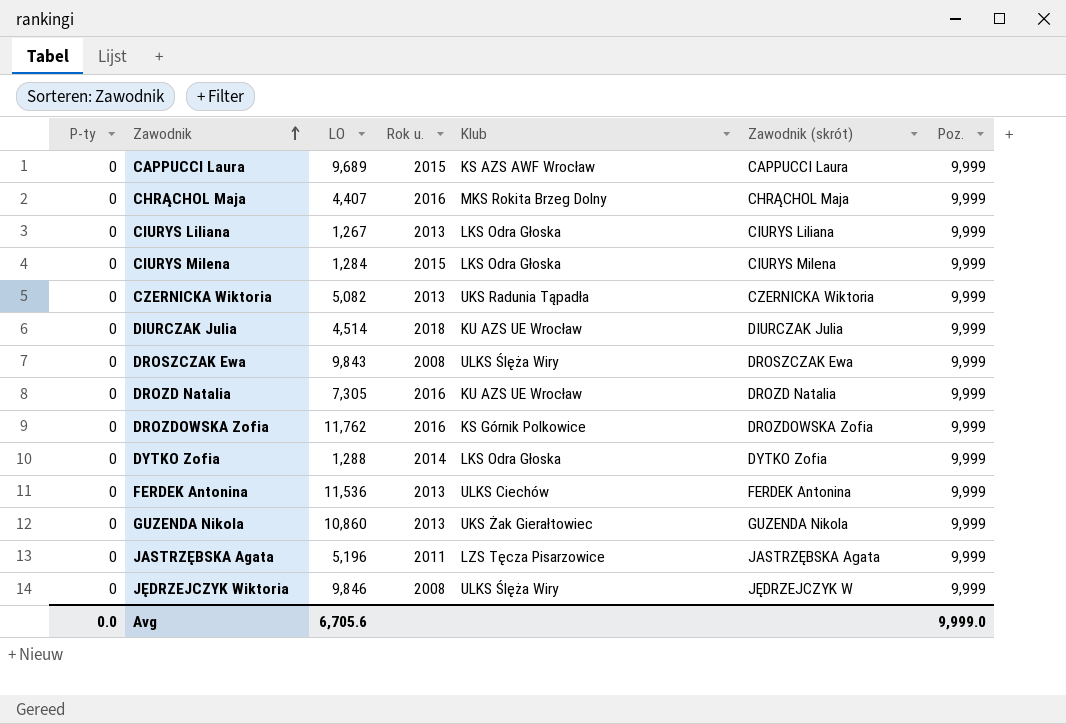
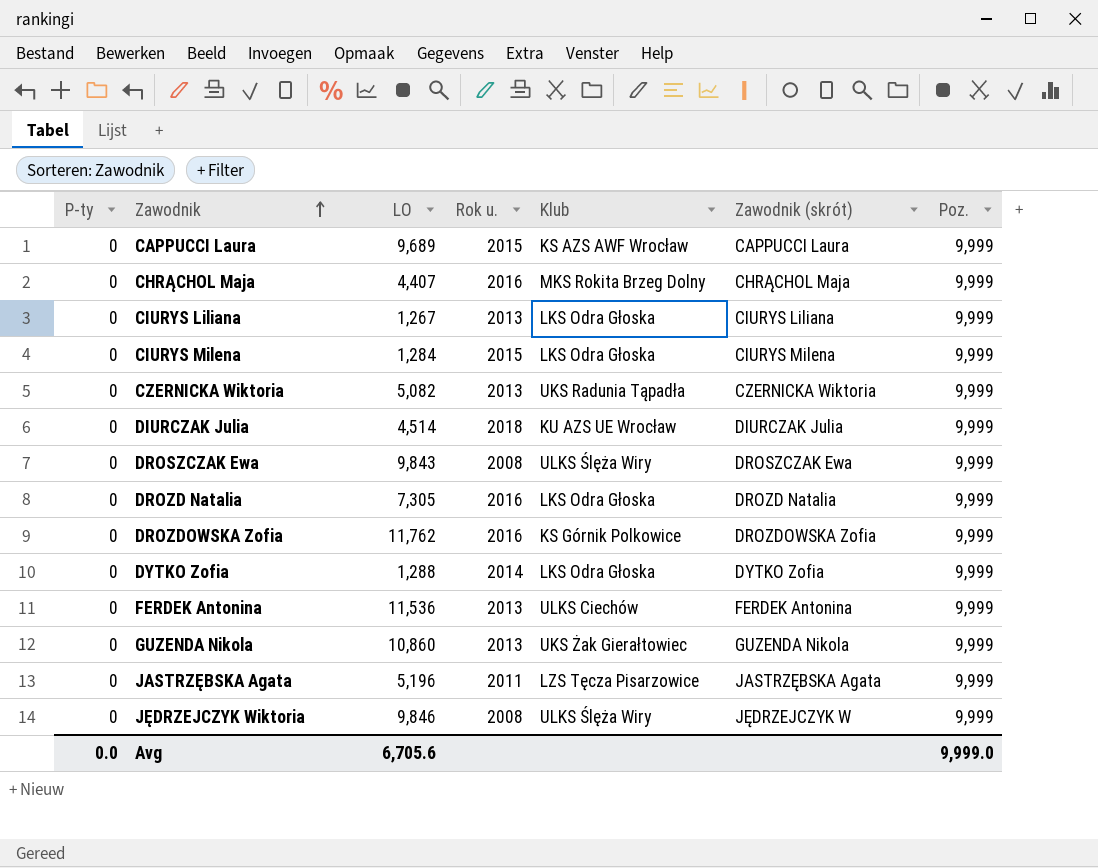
DROZD Natalia | Klub: KU AZS UE Wrocław -> LKS Odra Głoska

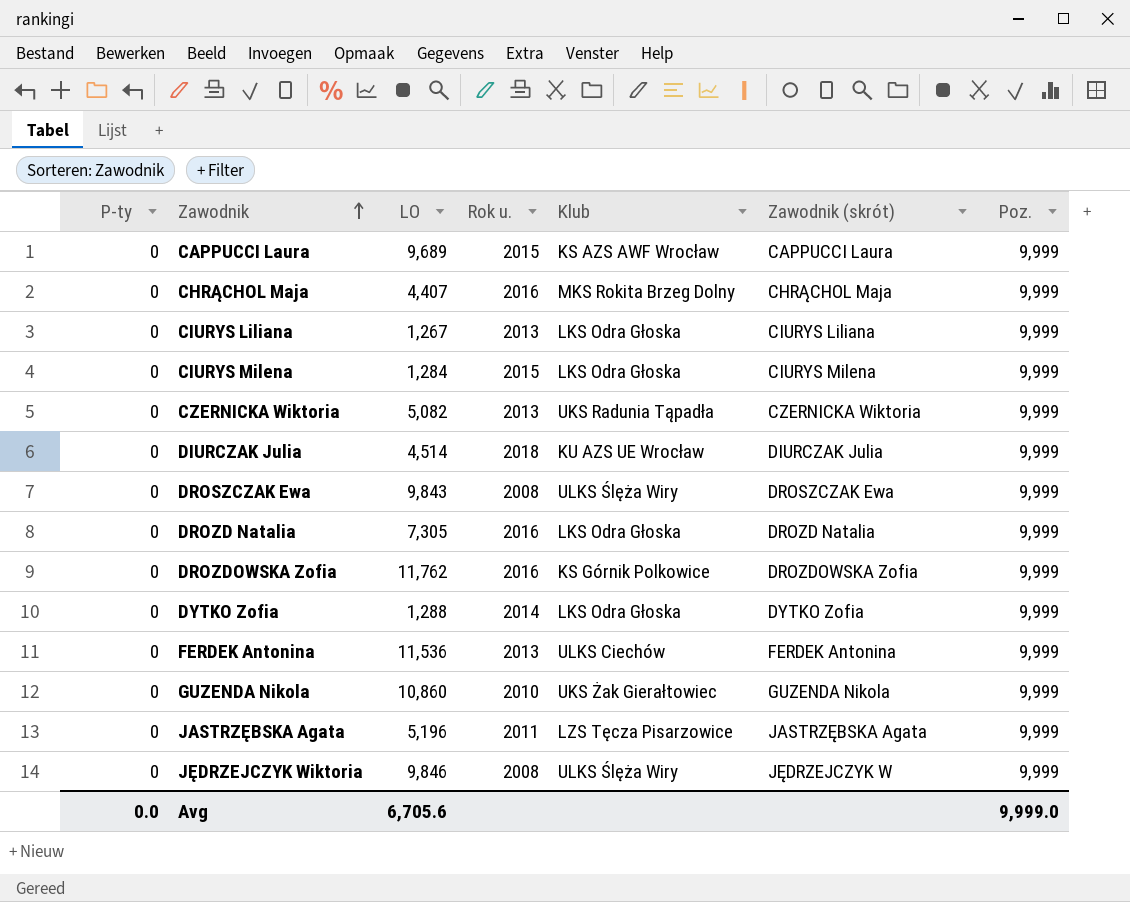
GUZENDA Nikola | Rok u.: 2013 -> 2010

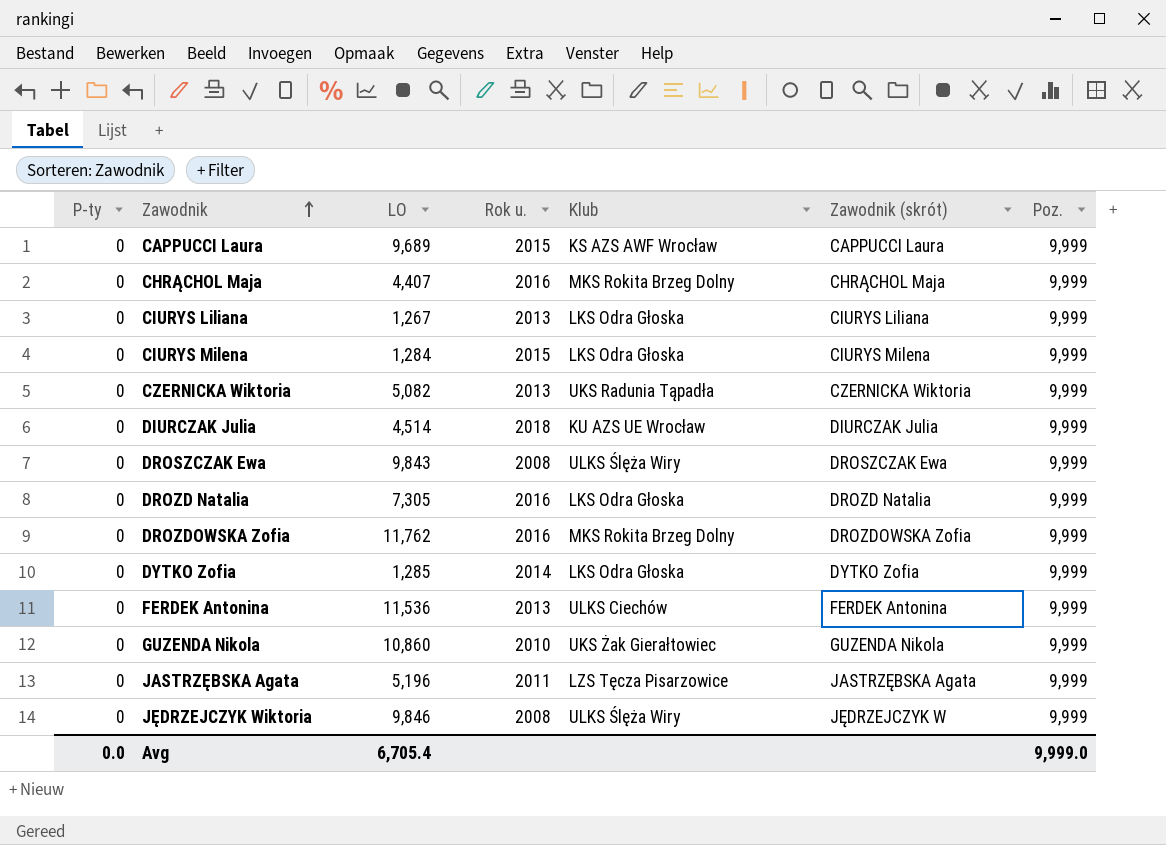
DROZDOWSKA Zofia | Klub: KS Górnik Polkowice -> MKS Rokita Brzeg Dolny
DYTKO Zofia | LO: 1,288 -> 1,285
Avg | LO: 6,705.6 -> 6,705.4

